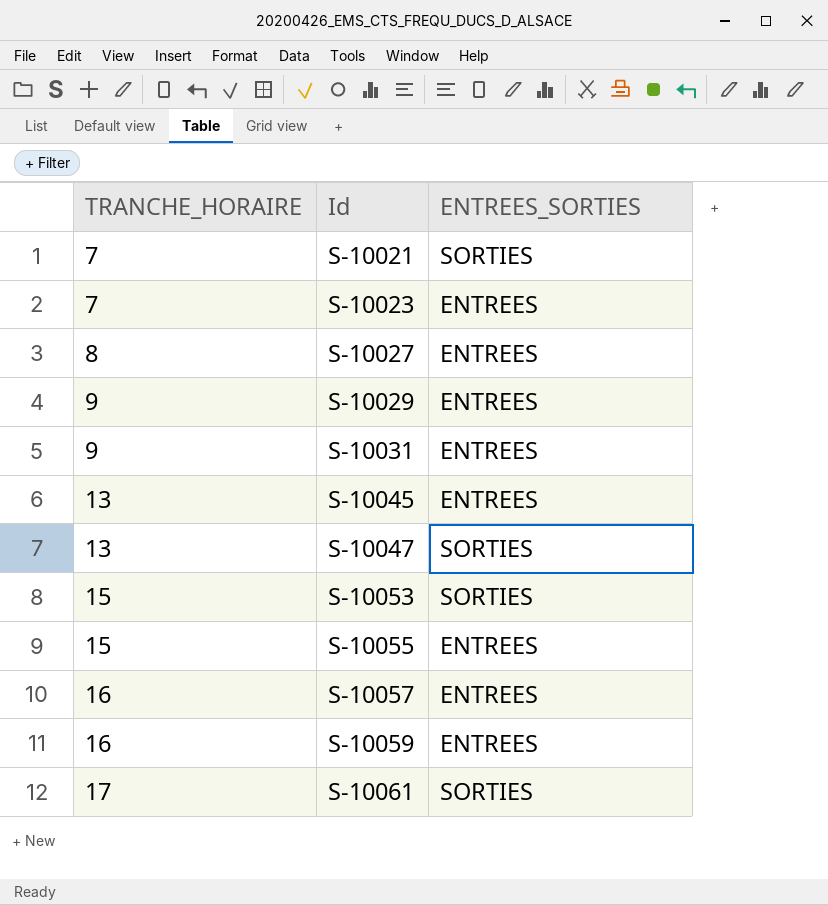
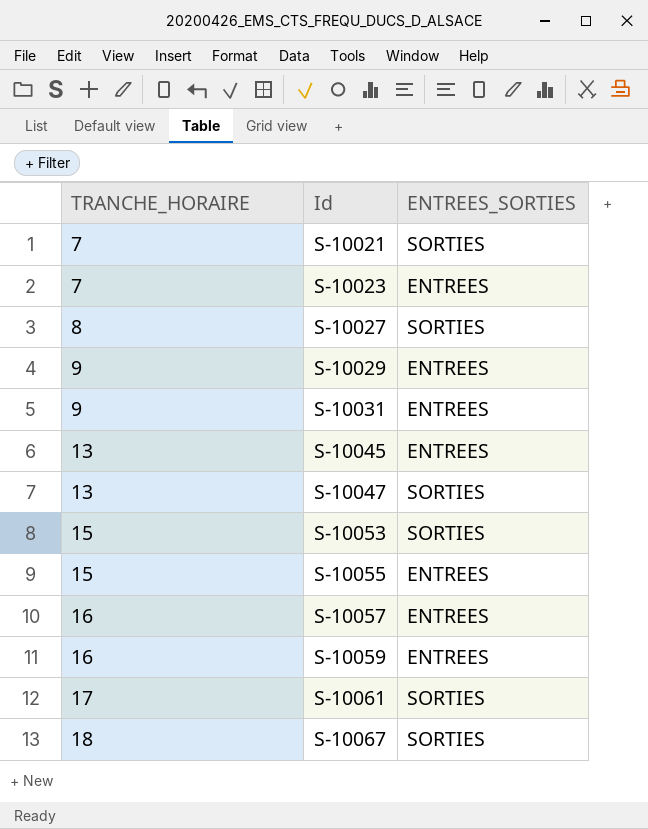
S-10027 | ENTREES_SORTIES: ENTREES -> SORTIES
row S-10067: none -> 18 | SORTIES

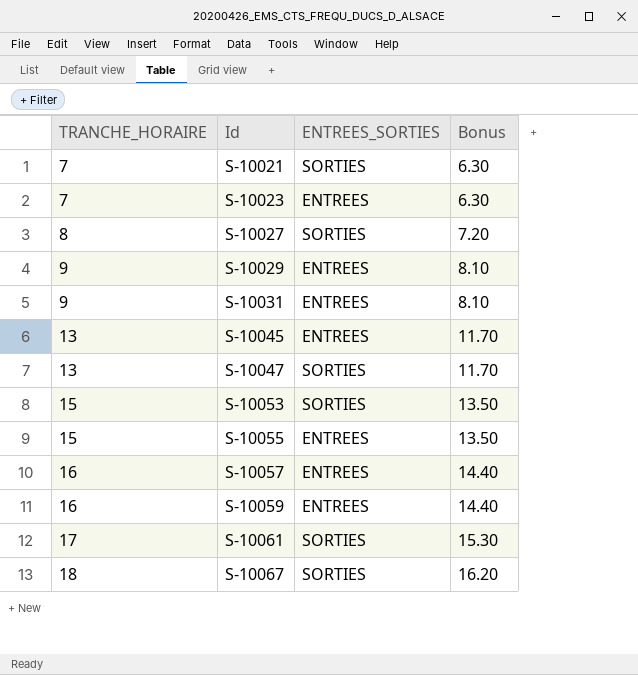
column Bonus | formula: none -> [TRANCHE_HORAIRE] * 0.9

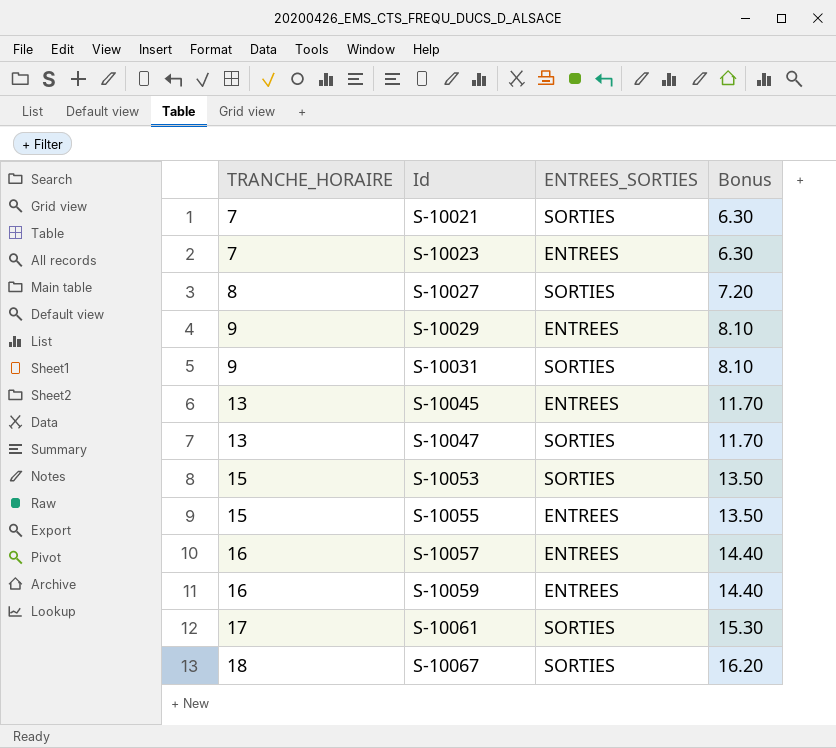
S-10031 | ENTREES_SORTIES: ENTREES -> SORTIES

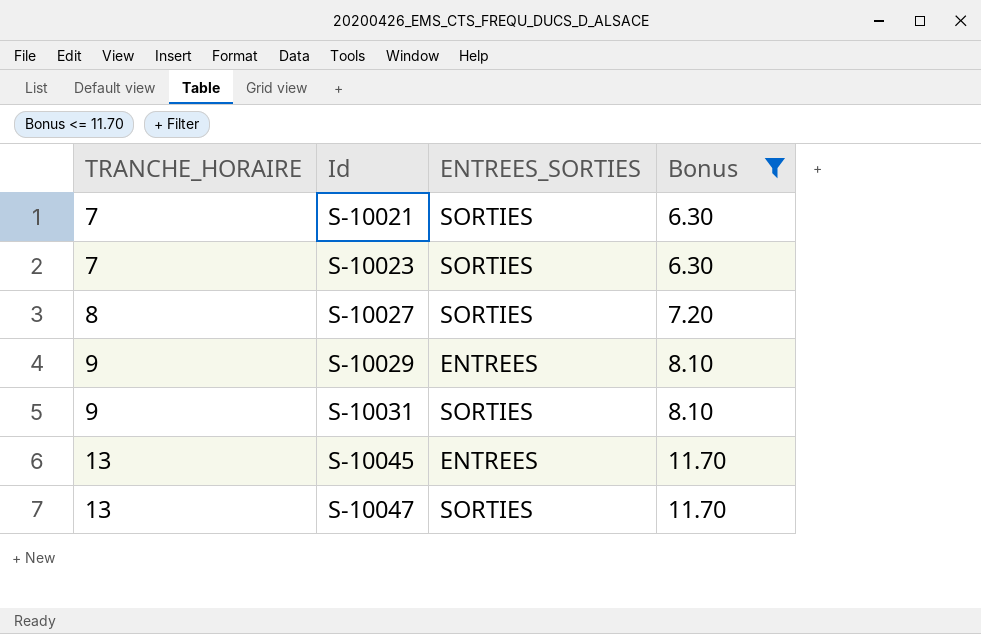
filter: none -> Bonus <= 11.70
S-10023 | ENTREES_SORTIES: ENTREES -> SORTIES

